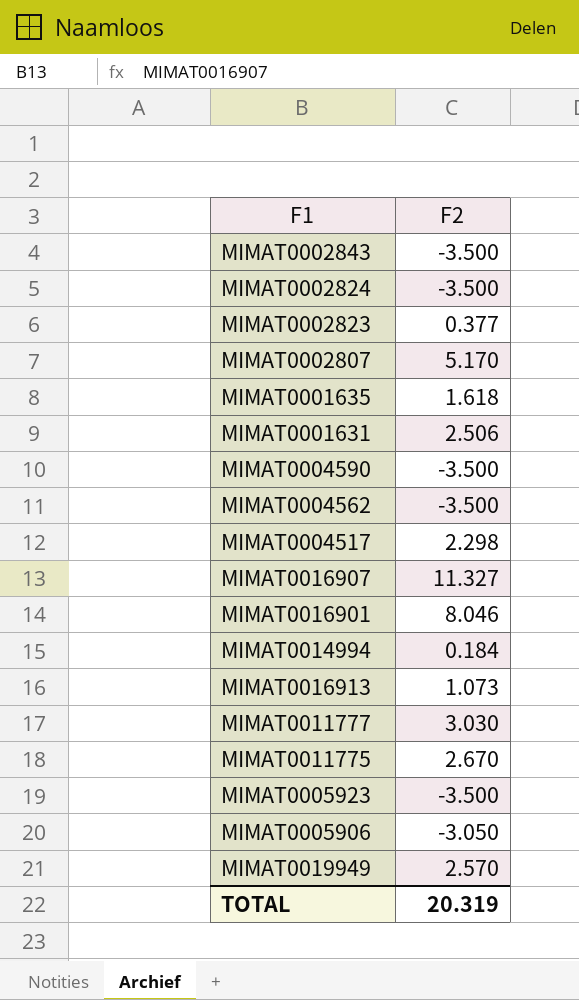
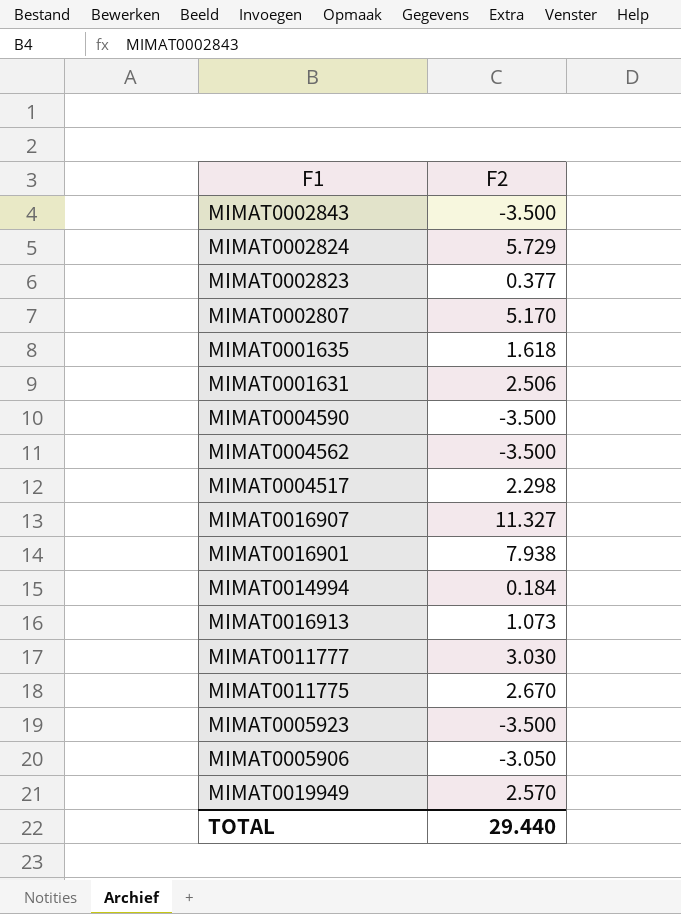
MIMAT0002824 | F2: -3.500 -> 5.729
MIMAT0016901 | F2: 8.046 -> 7.938
TOTAL | F2: 20.319 -> 29.440

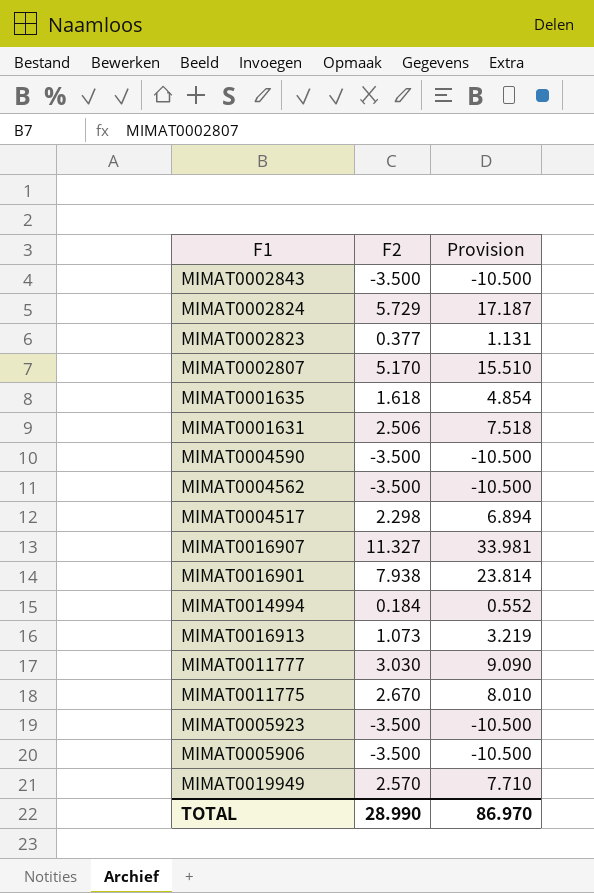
column Provision | formula: none -> [F2] * 3
MIMAT0005906 | F2: -3.050 -> -3.500
TOTAL | F2: 29.440 -> 28.990

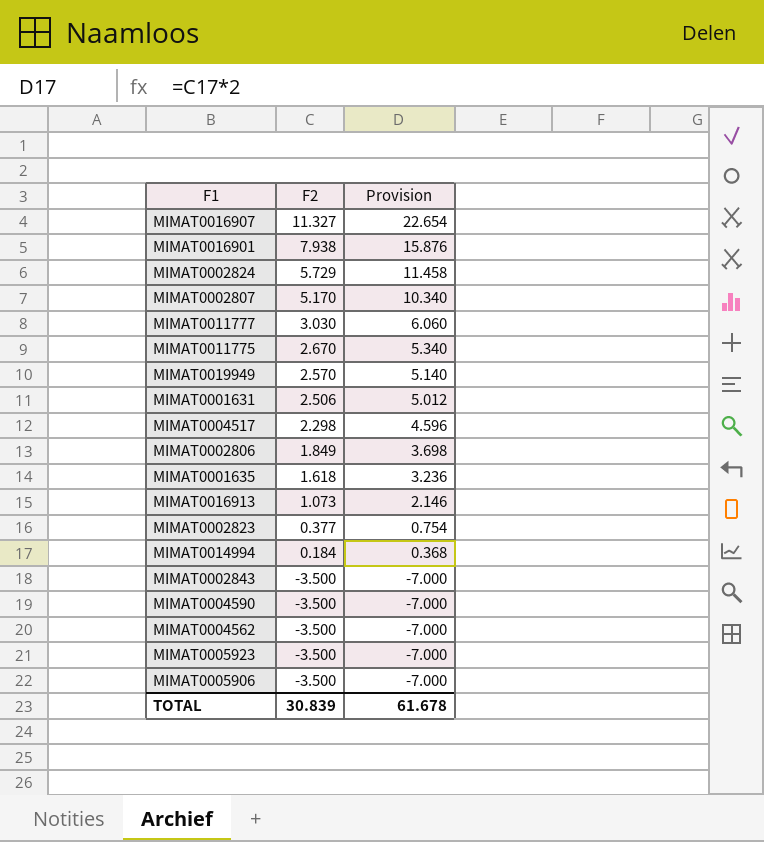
row order: none -> F2 descending
column Provision | formula: [F2] * 3 -> [F2] * 2
row MIMAT0002806: none -> 1.849 | 3.698
TOTAL | F2: 28.990 -> 30.839
TOTAL | Provision: 86.970 -> 61.678

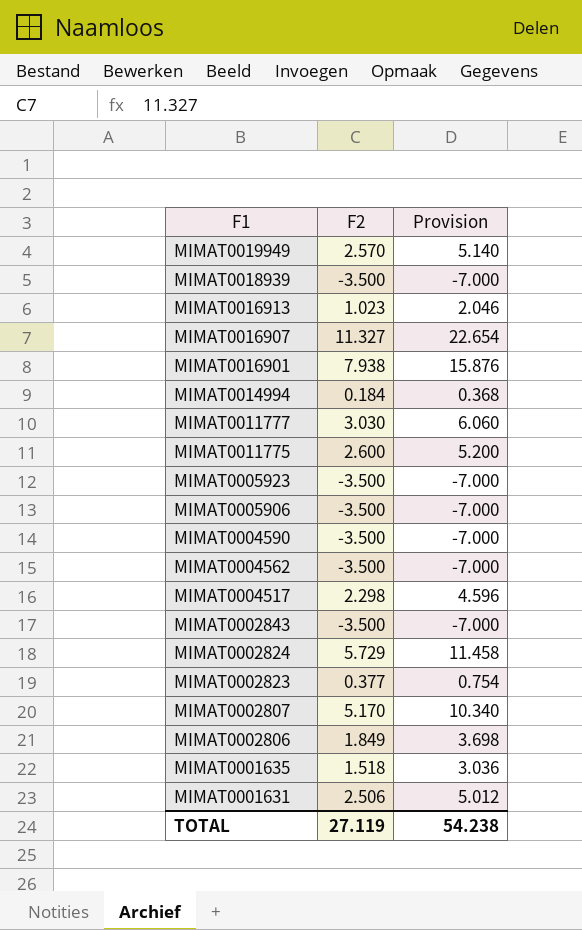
row order: F2 descending -> F1 descending
row MIMAT0018939: none -> -3.500 | -7.000
MIMAT0016913 | F2: 1.073 -> 1.023
MIMAT0016913 | Provision: 2.146 -> 2.046
MIMAT0011775 | F2: 2.670 -> 2.600
MIMAT0011775 | Provision: 5.340 -> 5.200
MIMAT0001635 | F2: 1.618 -> 1.518
MIMAT0001635 | Provision: 3.236 -> 3.036
TOTAL | F2: 30.839 -> 27.119
TOTAL | Provision: 61.678 -> 54.238

